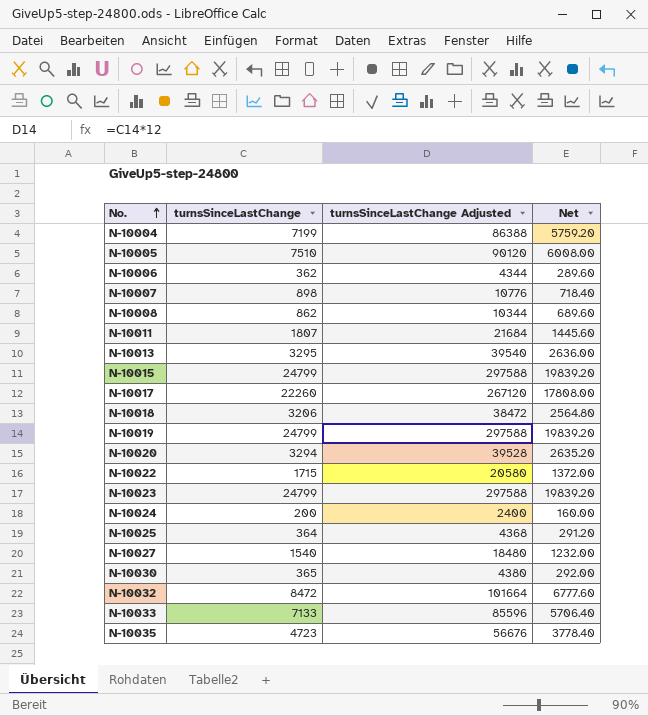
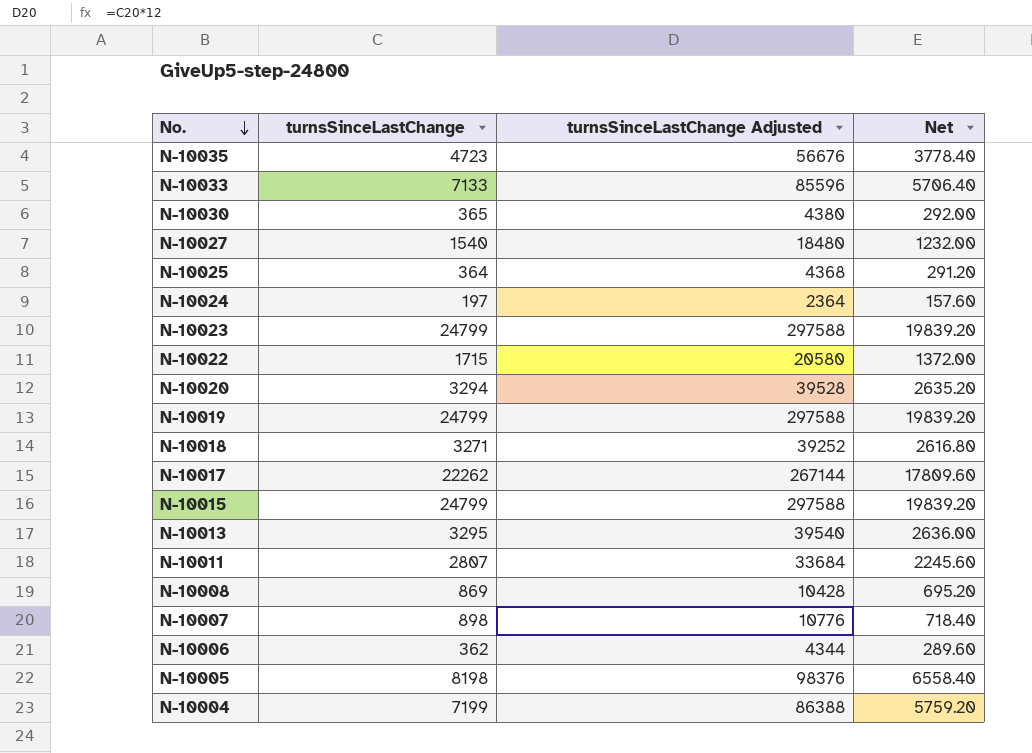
row order: No. ascending -> No. descending
row N-10032: 8472 | 101664 | 6777.60 -> none
N-10024 | turnsSinceLastChange: 200 -> 197
N-10024 | turnsSinceLastChange Adjusted: 2400 -> 2364
N-10024 | Net: 160.00 -> 157.60
N-10018 | turnsSinceLastChange: 3206 -> 3271
N-10018 | turnsSinceLastChange Adjusted: 38472 -> 39252
N-10018 | Net: 2564.80 -> 2616.80
N-10017 | turnsSinceLastChange: 22260 -> 22262
N-10017 | turnsSinceLastChange Adjusted: 267120 -> 267144
N-10017 | Net: 17808.00 -> 17809.60
N-10011 | turnsSinceLastChange: 1807 -> 2807
N-10011 | turnsSinceLastChange Adjusted: 21684 -> 33684
N-10011 | Net: 1445.60 -> 2245.60
N-10008 | turnsSinceLastChange: 862 -> 869
N-10008 | turnsSinceLastChange Adjusted: 10344 -> 10428
N-10008 | Net: 689.60 -> 695.20
N-10005 | turnsSinceLastChange: 7510 -> 8198
N-10005 | turnsSinceLastChange Adjusted: 90120 -> 98376
N-10005 | Net: 6008.00 -> 6558.40

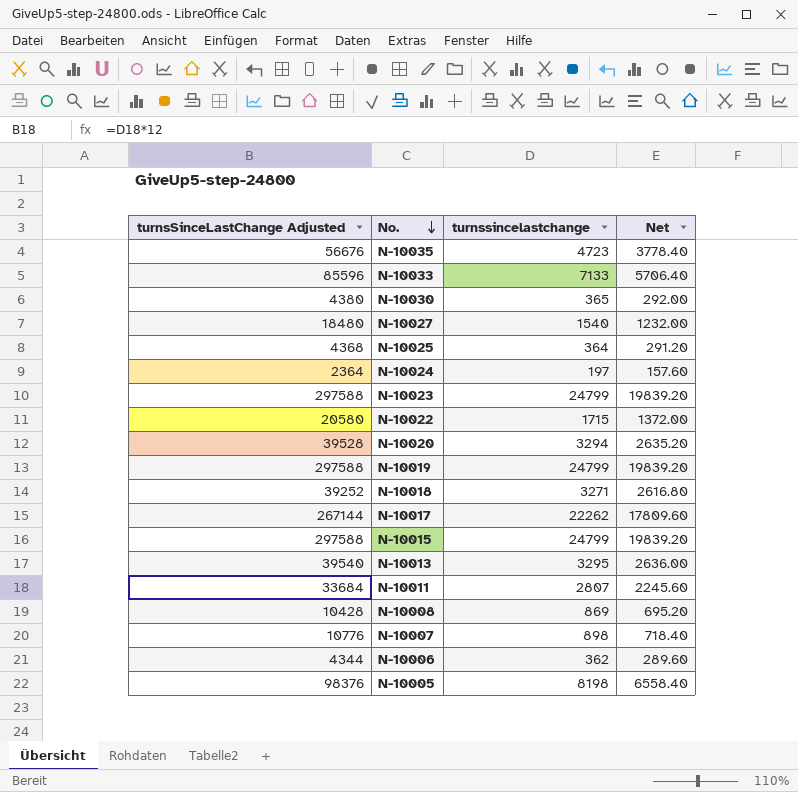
column turnsSinceLastChange Adjusted | position: 3 -> 1
column name: turnsSinceLastChange -> turnssincelastchange
row N-10004: 7199 | 86388 | 5759.20 -> none

